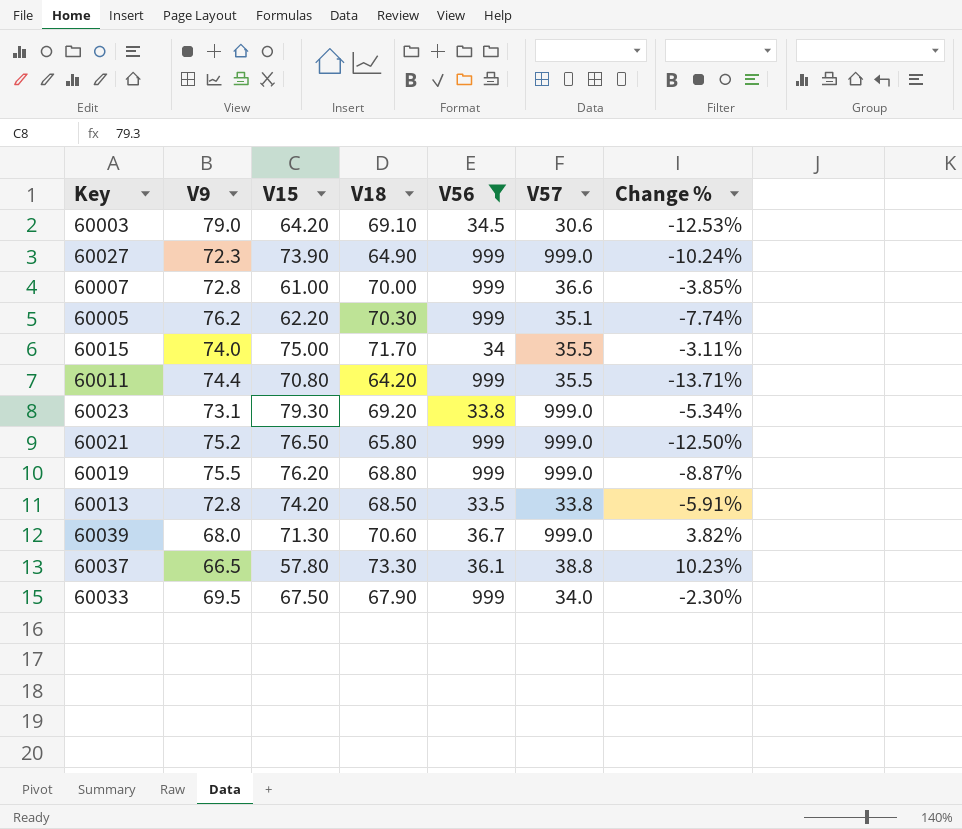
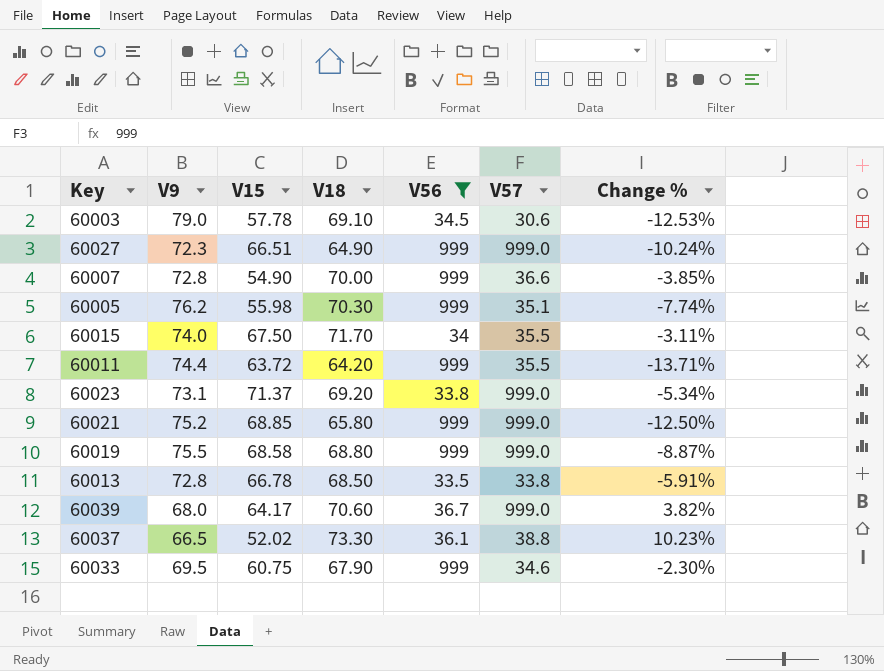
60003 | V15: 64.20 -> 57.78
60027 | V15: 73.90 -> 66.51
60007 | V15: 61.00 -> 54.90
60005 | V15: 62.20 -> 55.98
60015 | V15: 75.00 -> 67.50
60011 | V15: 70.80 -> 63.72
60023 | V15: 79.30 -> 71.37
60021 | V15: 76.50 -> 68.85
60019 | V15: 76.20 -> 68.58
60013 | V15: 74.20 -> 66.78
60039 | V15: 71.30 -> 64.17
60037 | V15: 57.80 -> 52.02
60033 | V15: 67.50 -> 60.75
60033 | V57: 34.0 -> 34.6

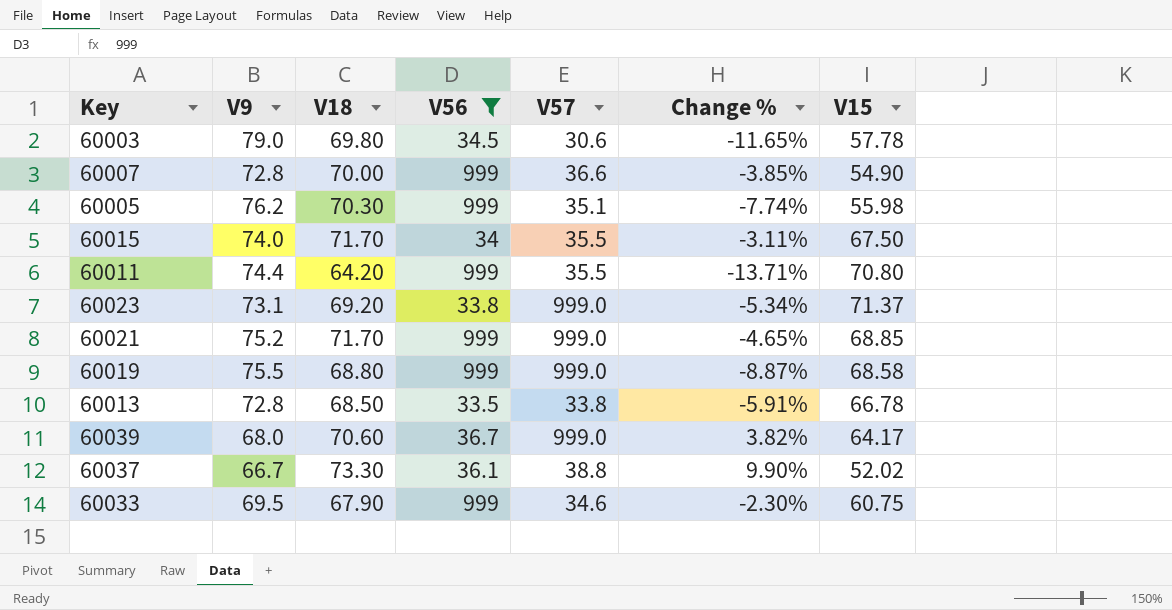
column V15 | position: 3 -> 7
row 60027: 72.3 | 66.51 | 64.90 | 999 | 999.0 | -10.24% -> none
60003 | V18: 69.10 -> 69.80
60003 | Change %: -12.53% -> -11.65%
60011 | V15: 63.72 -> 70.80
60021 | V18: 65.80 -> 71.70
60021 | Change %: -12.50% -> -4.65%
60037 | V9: 66.5 -> 66.7
60037 | Change %: 10.23% -> 9.90%

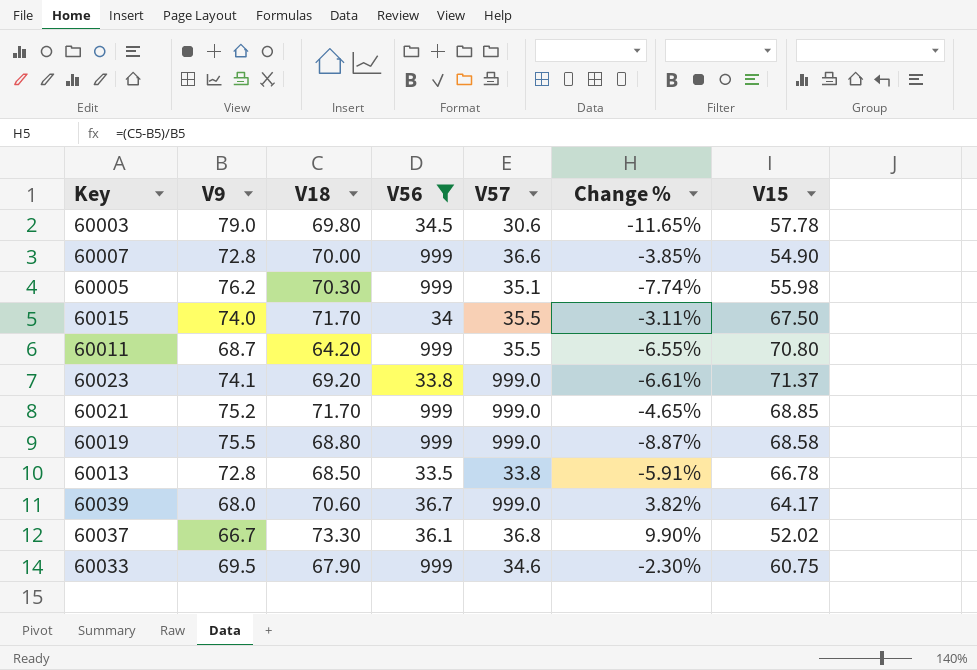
60011 | V9: 74.4 -> 68.7
60011 | Change %: -13.71% -> -6.55%
60023 | V9: 73.1 -> 74.1
60023 | Change %: -5.34% -> -6.61%
60037 | V57: 38.8 -> 36.8

